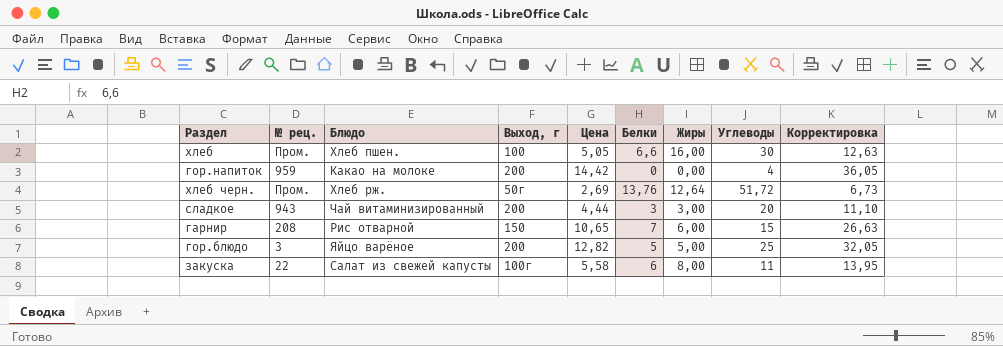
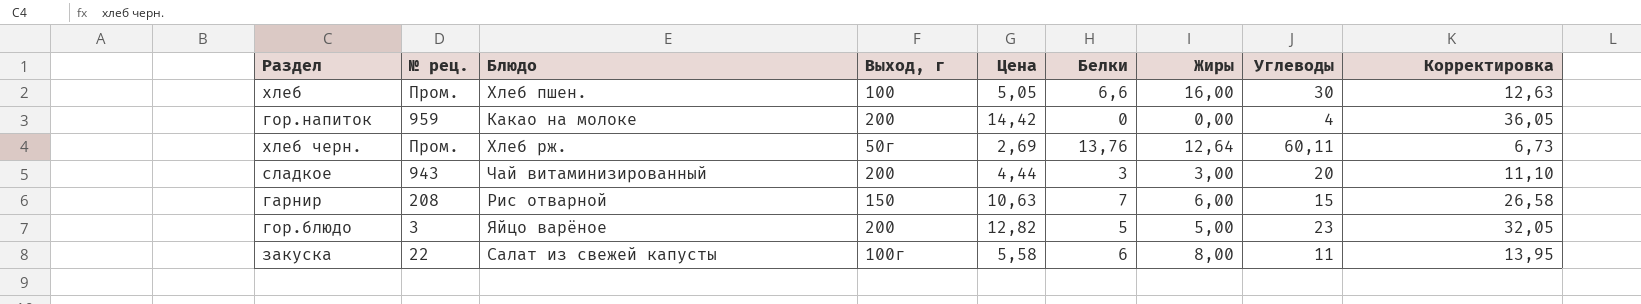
хлеб черн. | Углеводы: 51,72 -> 60,11
гарнир | Цена: 10,65 -> 10,63
гарнир | Корректировка: 26,63 -> 26,58
гор.блюдо | Углеводы: 25 -> 23

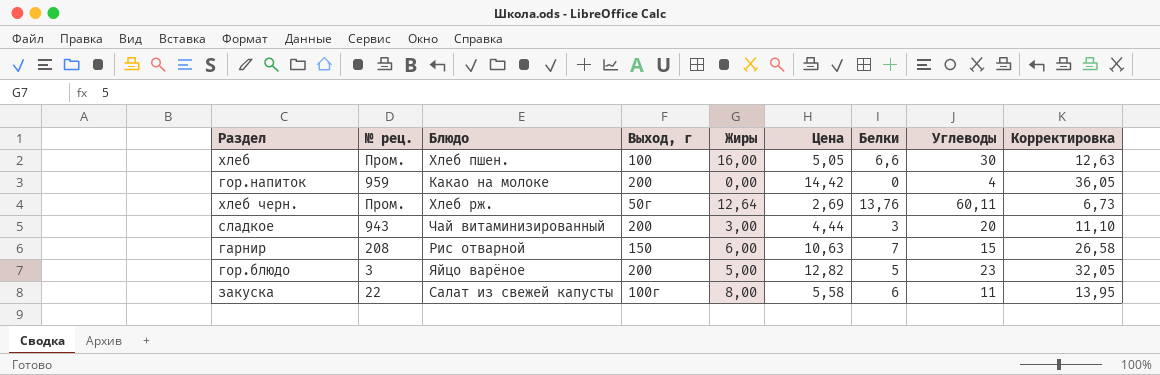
column Жиры | position: 7 -> 5

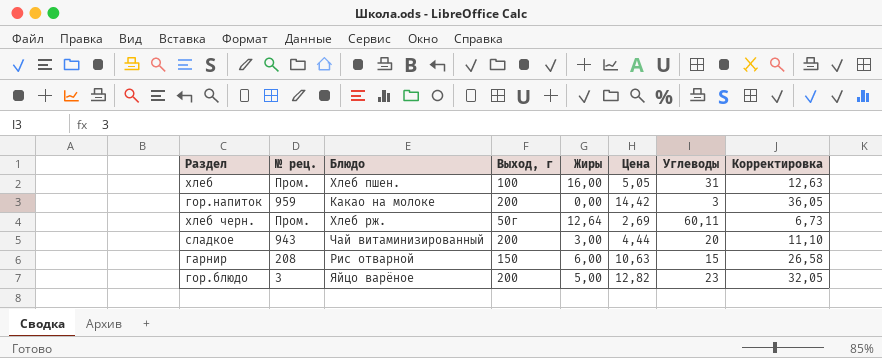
column Белки | position: 7 -> none
row закуска: 22 | Салат из свежей капусты | 100г | 8,00 | 5,58 | 6 | 11 | 13,95 -> none
хлеб | Углеводы: 30 -> 31
гор.напиток | Углеводы: 4 -> 3

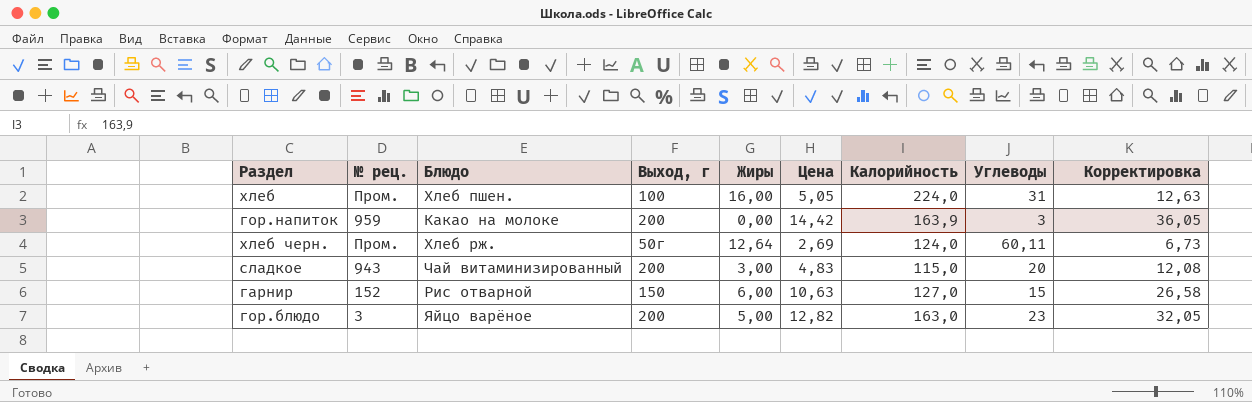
column Калорийность | position: none -> 7
сладкое | Цена: 4,44 -> 4,83
сладкое | Корректировка: 11,10 -> 12,08
гарнир | № рец.: 208 -> 152

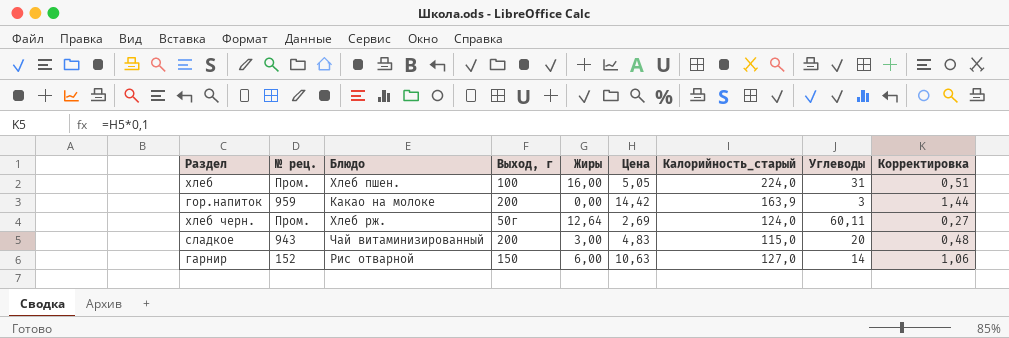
column name: Калорийность -> Калорийность_старый
column Корректировка | formula: [Цена] * 2,5 -> [Цена] * 0,1
row гор.блюдо: 3 | Яйцо варёное | 200 | 5,00 | 12,82 | 163,0 | 23 | 32,05 -> none
гарнир | Углеводы: 15 -> 14

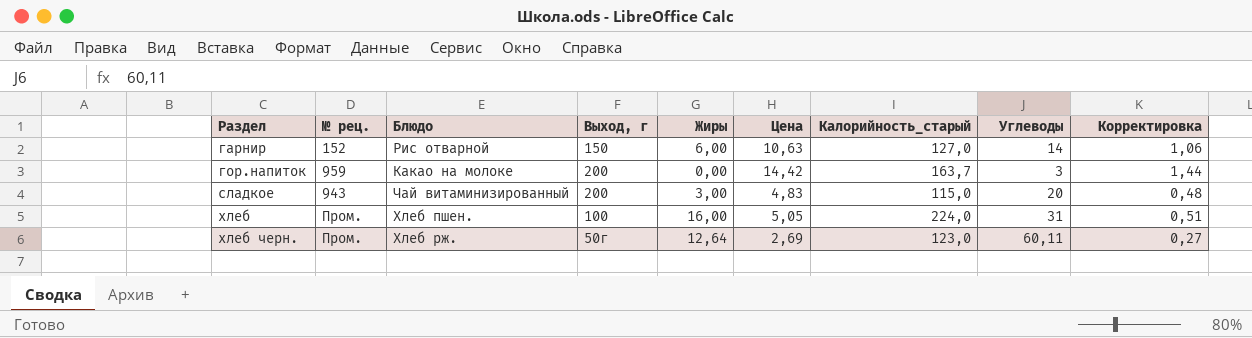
row order: none -> Раздел ascending
гор.напиток | Калорийность_старый: 163,9 -> 163,7
хлеб черн. | Калорийность_старый: 124,0 -> 123,0

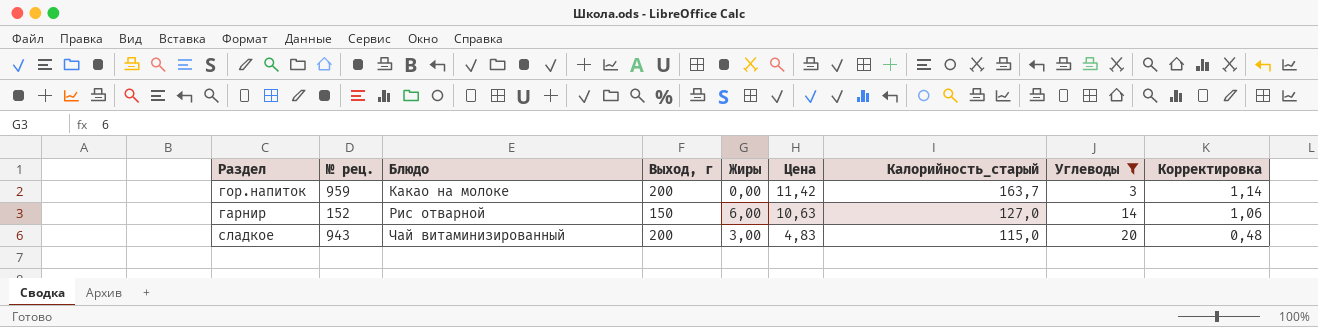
filter: none -> Углеводы <= 20
row order: Раздел ascending -> Блюдо ascending
гор.напиток | Цена: 14,42 -> 11,42
гор.напиток | Корректировка: 1,44 -> 1,14

